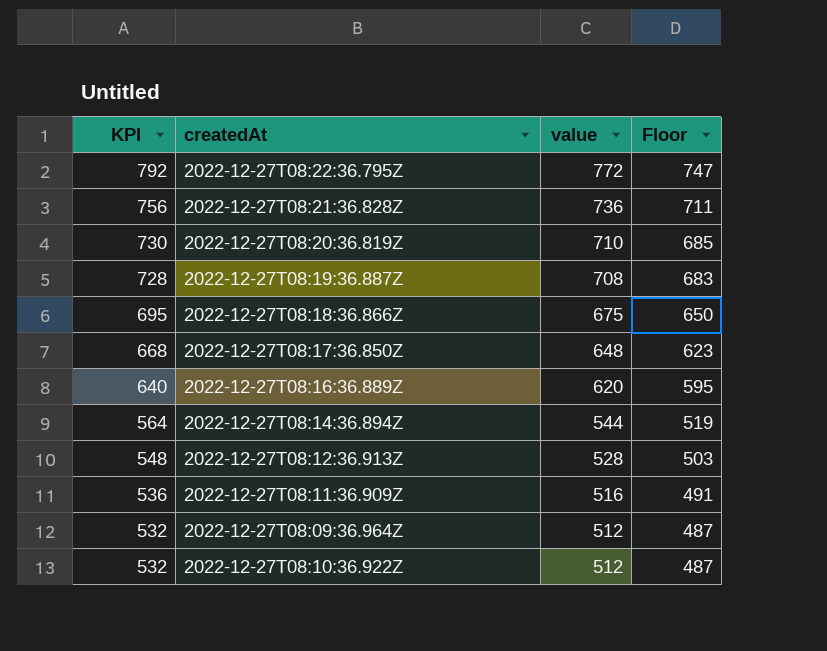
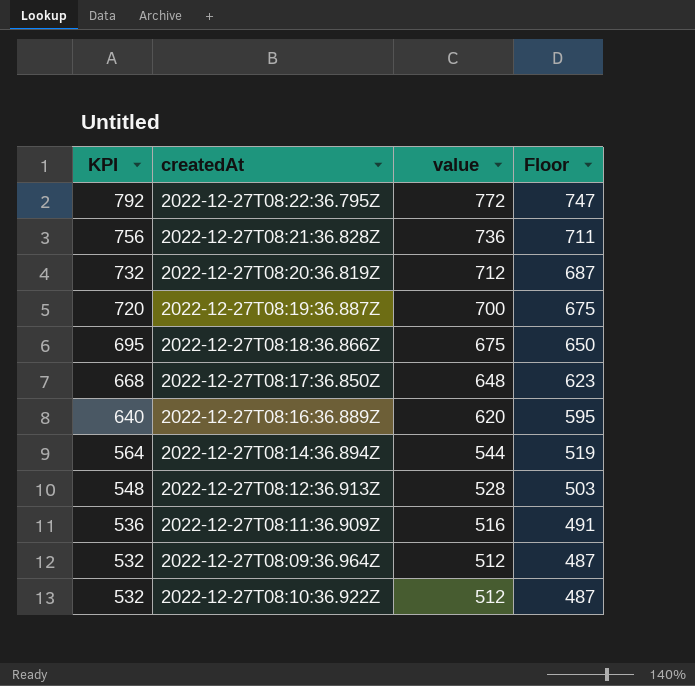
2022-12-27T08:20:36.819Z | KPI: 730 -> 732
2022-12-27T08:20:36.819Z | value: 710 -> 712
2022-12-27T08:20:36.819Z | Floor: 685 -> 687
2022-12-27T08:19:36.887Z | KPI: 728 -> 720
2022-12-27T08:19:36.887Z | value: 708 -> 700
2022-12-27T08:19:36.887Z | Floor: 683 -> 675

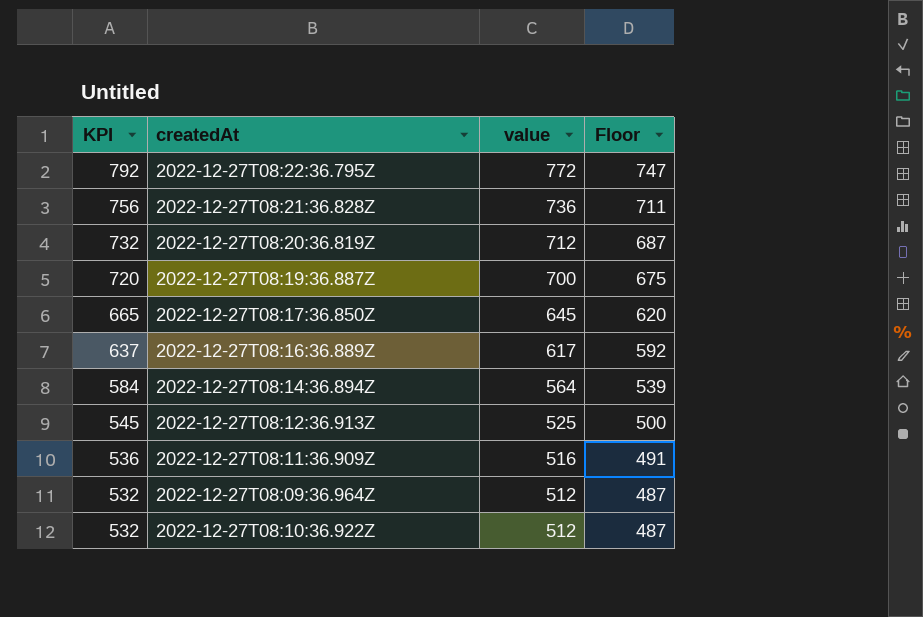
row 2022-12-27T08:18:36.866Z: 695 | 675 | 650 -> none
2022-12-27T08:17:36.850Z | KPI: 668 -> 665
2022-12-27T08:17:36.850Z | value: 648 -> 645
2022-12-27T08:17:36.850Z | Floor: 623 -> 620
2022-12-27T08:16:36.889Z | KPI: 640 -> 637
2022-12-27T08:16:36.889Z | value: 620 -> 617
2022-12-27T08:16:36.889Z | Floor: 595 -> 592
2022-12-27T08:14:36.894Z | KPI: 564 -> 584
2022-12-27T08:14:36.894Z | value: 544 -> 564
2022-12-27T08:14:36.894Z | Floor: 519 -> 539
2022-12-27T08:12:36.913Z | KPI: 548 -> 545
2022-12-27T08:12:36.913Z | value: 528 -> 525
2022-12-27T08:12:36.913Z | Floor: 503 -> 500

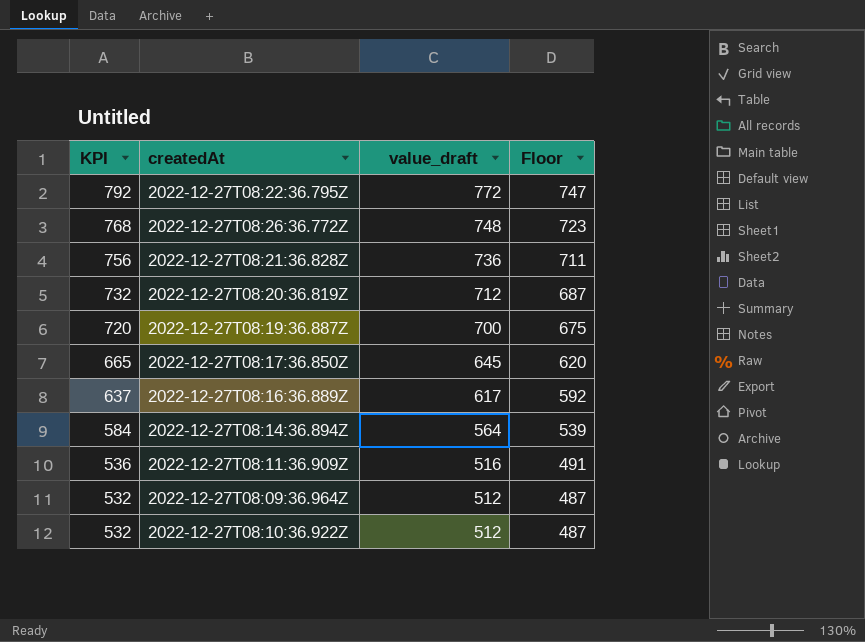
column name: value -> value_draft
row 2022-12-27T08:12:36.913Z: 545 | 525 | 500 -> none
row 2022-12-27T08:26:36.772Z: none -> 768 | 748 | 723

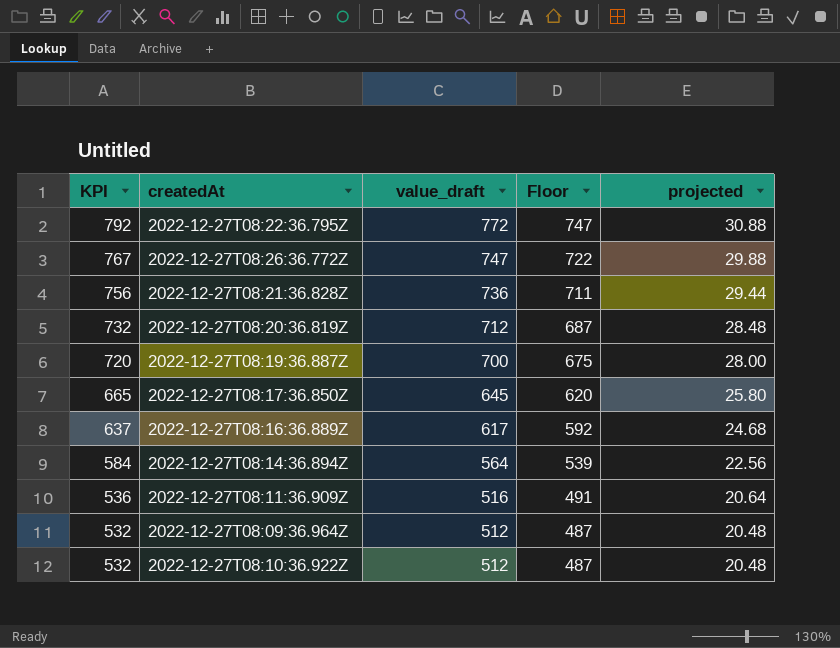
column projected | formula: none -> [value_draft] * 0.04
2022-12-27T08:26:36.772Z | KPI: 768 -> 767
2022-12-27T08:26:36.772Z | value_draft: 748 -> 747
2022-12-27T08:26:36.772Z | Floor: 723 -> 722

